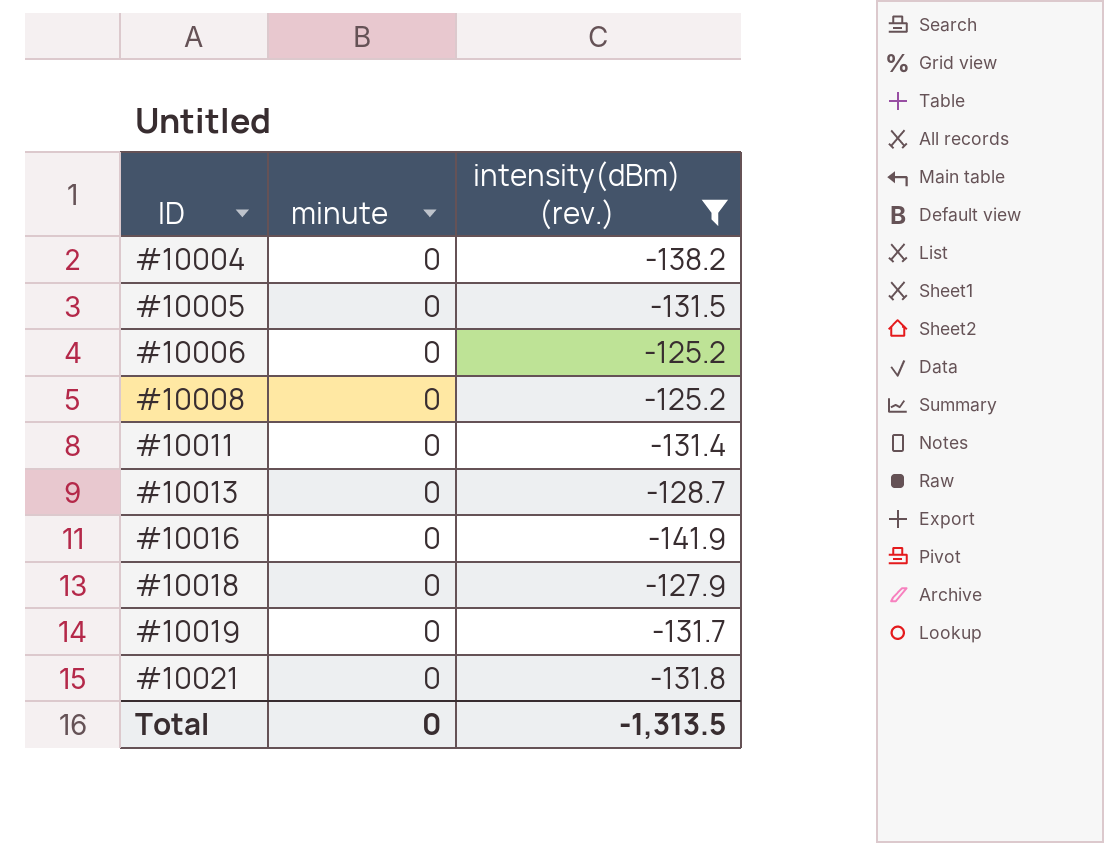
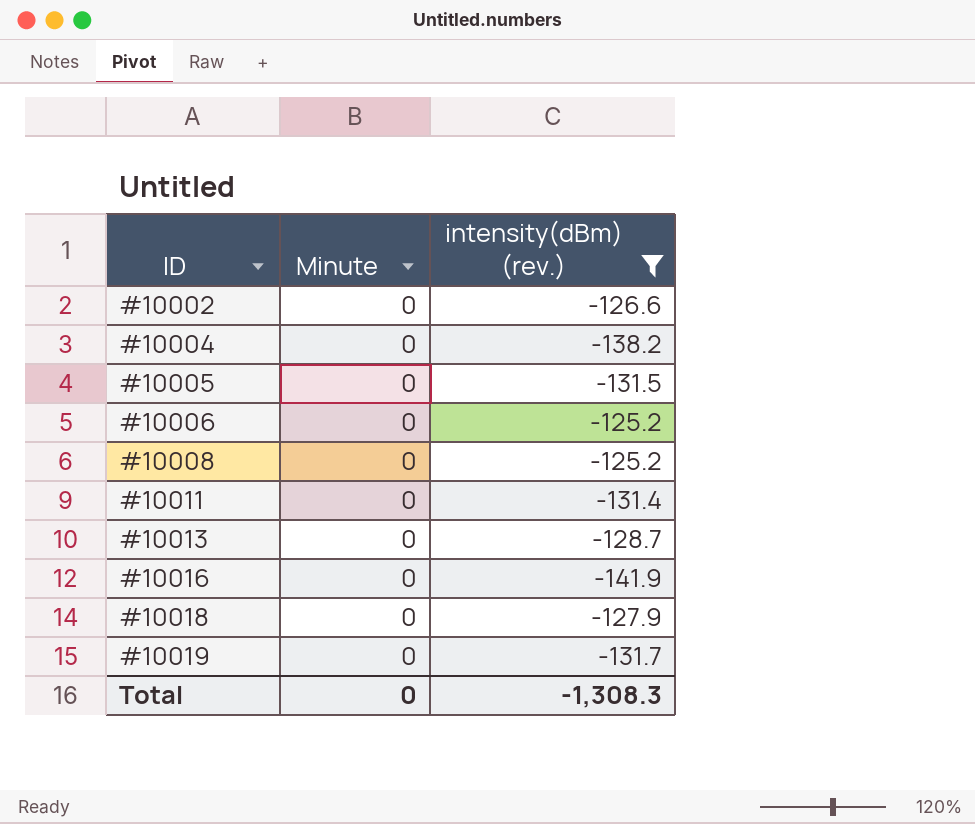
column name: minute -> Minute
row #10021: 0 | -131.8 -> none
row #10002: none -> 0 | -126.6
Total | intensity(dBm) (rev.): -1,313.5 -> -1,308.3

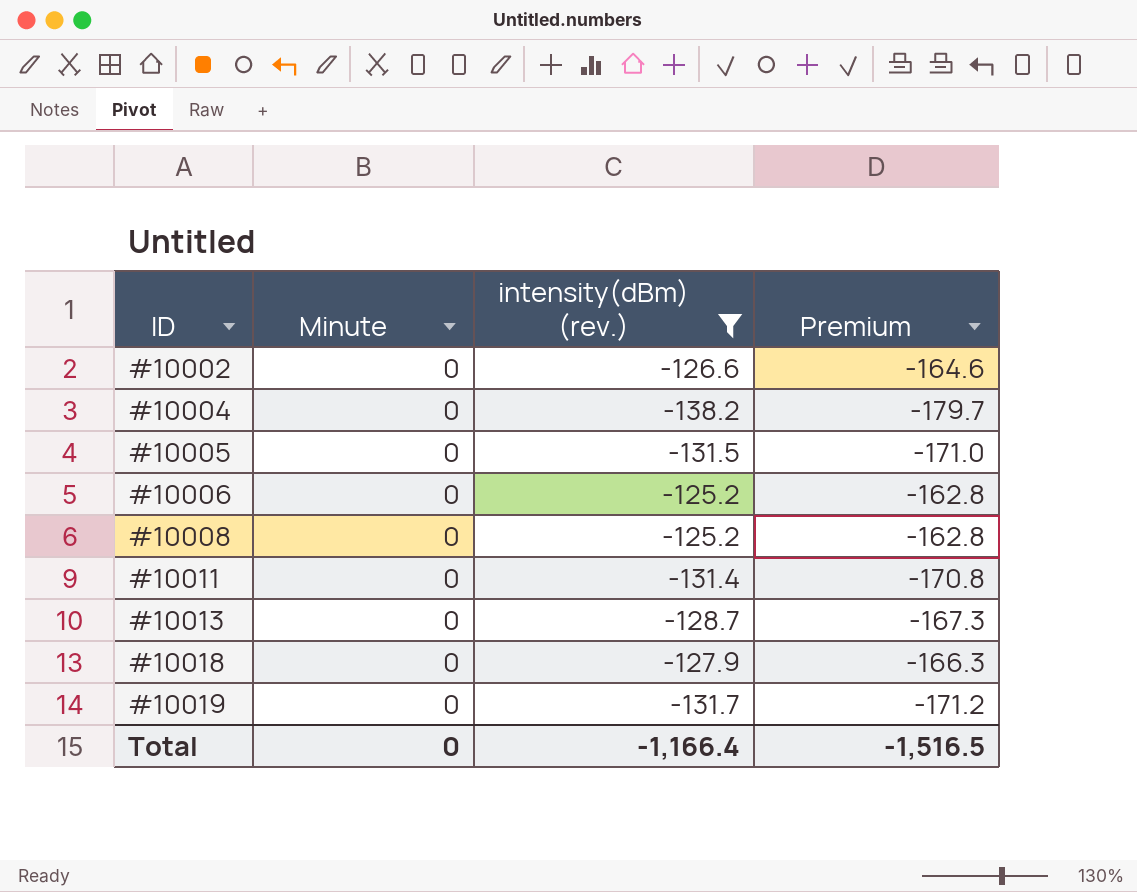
column Premium | formula: none -> [intensity(dBm) (rev.)] * 1.3
row #10016: 0 | -141.9 -> none
Total | intensity(dBm) (rev.): -1,308.3 -> -1,166.4

